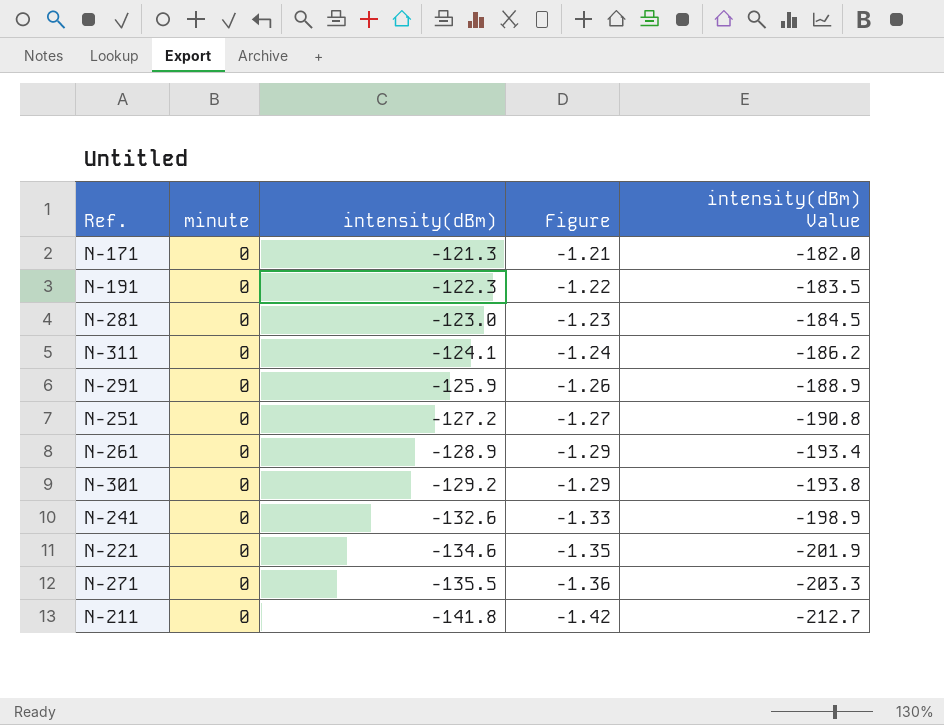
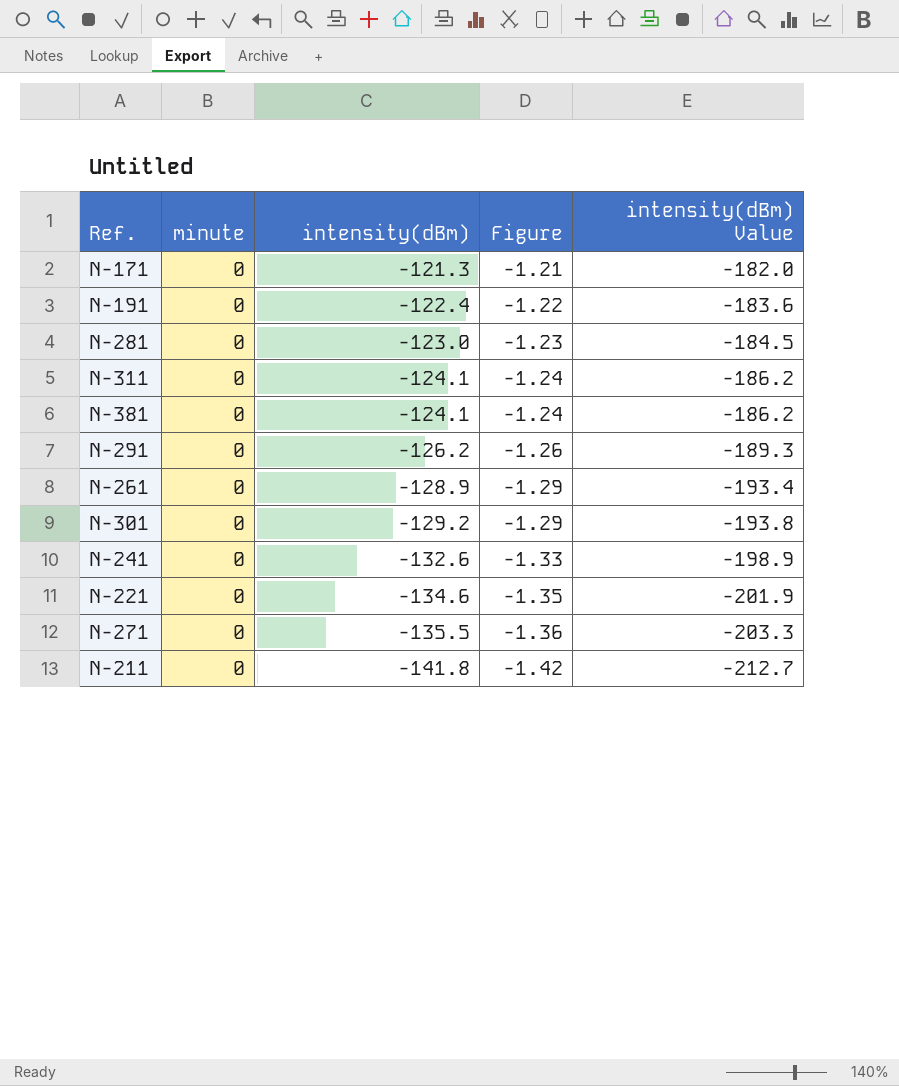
row N-251: 0 | -127.2 | -1.27 | -190.8 -> none
N-191 | intensity(dBm): -122.3 -> -122.4
N-191 | intensity(dBm) Value: -183.5 -> -183.6
row N-381: none -> 0 | -124.1 | -1.24 | -186.2
N-291 | intensity(dBm): -125.9 -> -126.2
N-291 | intensity(dBm) Value: -188.9 -> -189.3

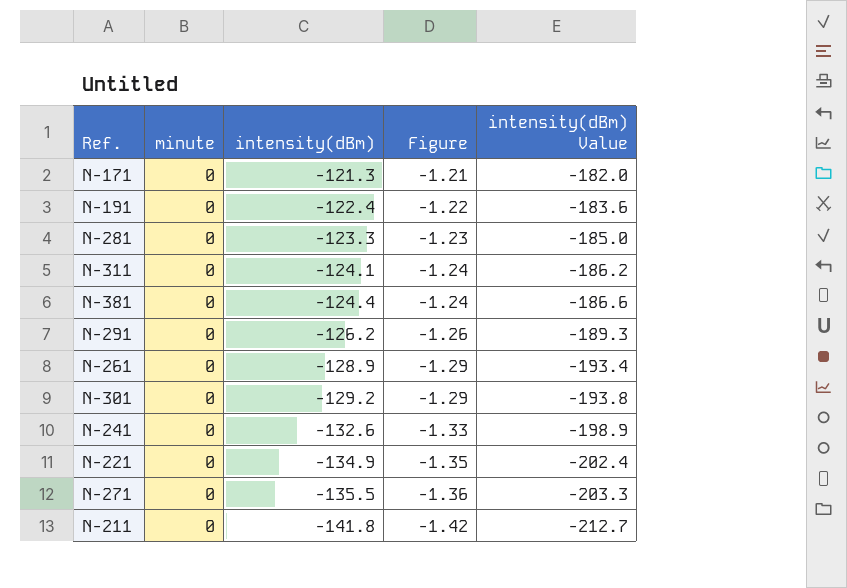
N-281 | intensity(dBm): -123.0 -> -123.3
N-281 | intensity(dBm) Value: -184.5 -> -185.0
N-381 | intensity(dBm): -124.1 -> -124.4
N-381 | intensity(dBm) Value: -186.2 -> -186.6
N-221 | intensity(dBm): -134.6 -> -134.9
N-221 | intensity(dBm) Value: -201.9 -> -202.4

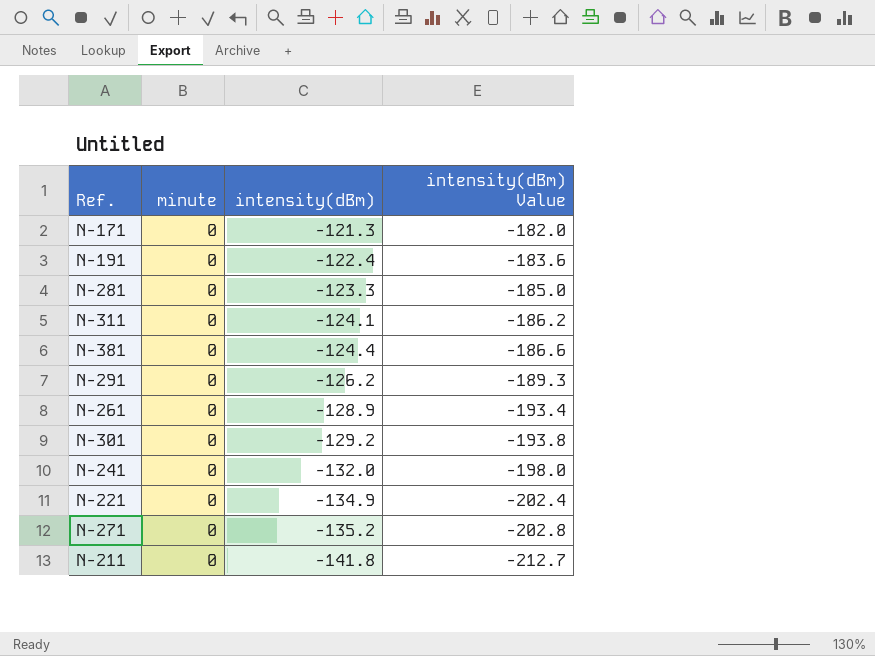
column Figure | formula: [intensity(dBm)] * 0.01 -> none
N-241 | intensity(dBm): -132.6 -> -132.0
N-241 | intensity(dBm) Value: -198.9 -> -198.0
N-271 | intensity(dBm): -135.5 -> -135.2
N-271 | intensity(dBm) Value: -203.3 -> -202.8

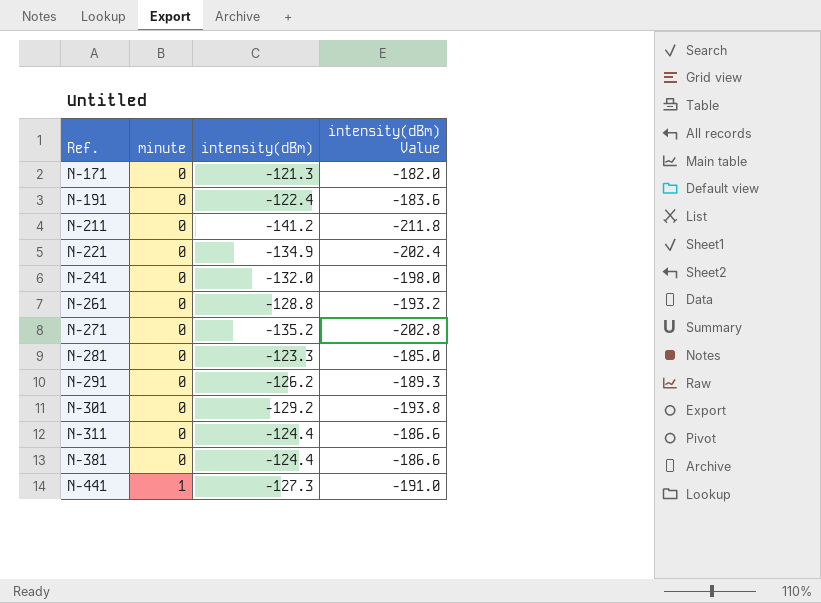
row order: intensity(dBm) descending -> Ref. ascending
N-211 | intensity(dBm): -141.8 -> -141.2
N-211 | intensity(dBm) Value: -212.7 -> -211.8
N-261 | intensity(dBm): -128.9 -> -128.8
N-261 | intensity(dBm) Value: -193.4 -> -193.2
N-311 | intensity(dBm): -124.1 -> -124.4
N-311 | intensity(dBm) Value: -186.2 -> -186.6
row N-441: none -> 1 | -127.3 | -191.0

